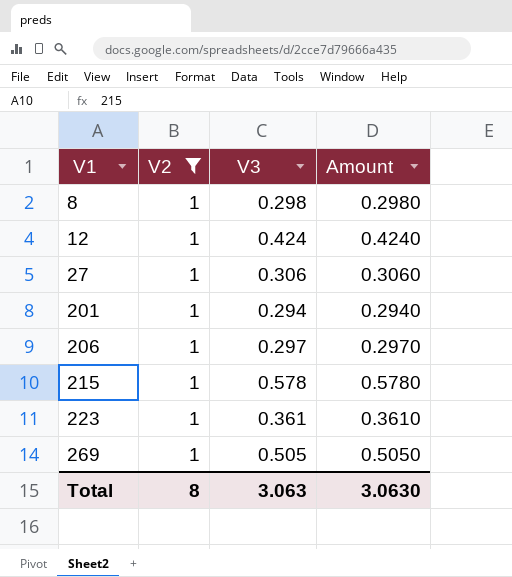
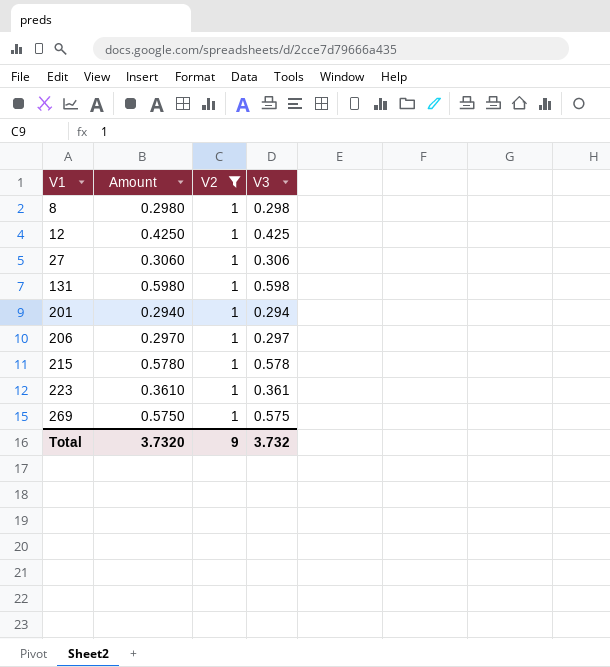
column Amount | position: 4 -> 2
12 | Amount: 0.4240 -> 0.4250
12 | V3: 0.424 -> 0.425
row 131: none -> 0.5980 | 1 | 0.598
269 | Amount: 0.5050 -> 0.5750
269 | V3: 0.505 -> 0.575
Total | Amount: 3.0630 -> 3.7320
Total | V2: 8 -> 9
Total | V3: 3.063 -> 3.732

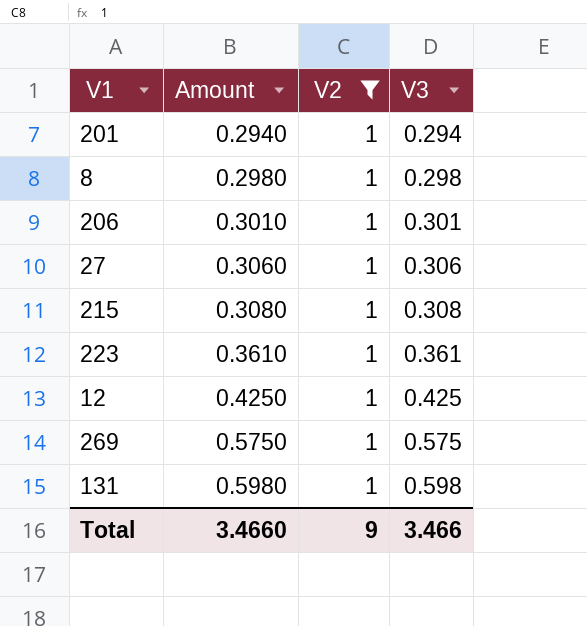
row order: V1 ascending -> Amount ascending
206 | Amount: 0.2970 -> 0.3010
206 | V3: 0.297 -> 0.301
215 | Amount: 0.5780 -> 0.3080
215 | V3: 0.578 -> 0.308
Total | Amount: 3.7320 -> 3.4660
Total | V3: 3.732 -> 3.466

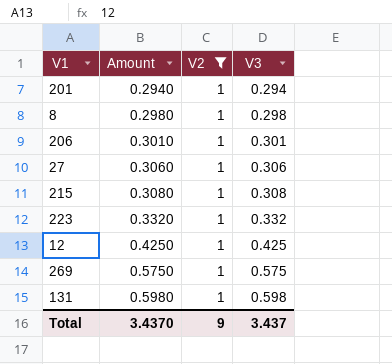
223 | Amount: 0.3610 -> 0.3320
223 | V3: 0.361 -> 0.332
Total | Amount: 3.4660 -> 3.4370
Total | V3: 3.466 -> 3.437

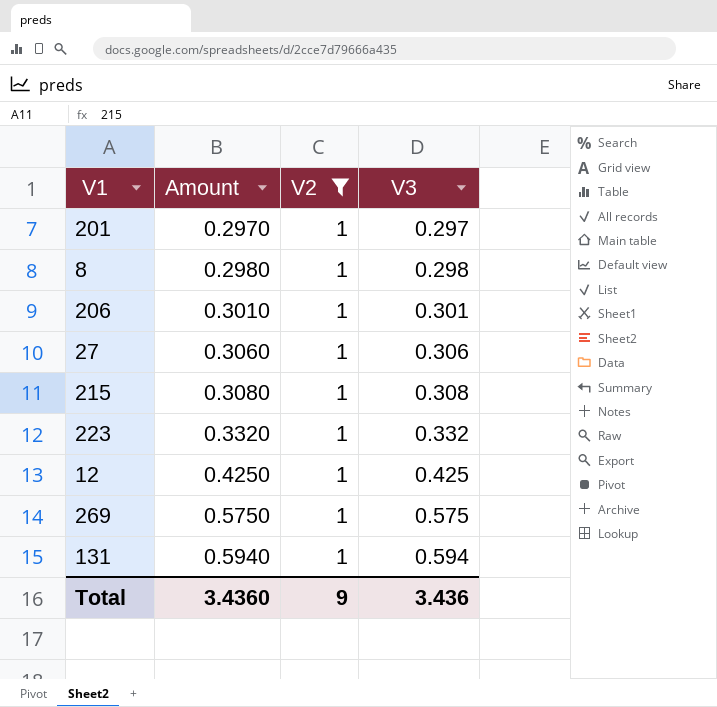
201 | Amount: 0.2940 -> 0.2970
201 | V3: 0.294 -> 0.297
131 | Amount: 0.5980 -> 0.5940
131 | V3: 0.598 -> 0.594
Total | Amount: 3.4370 -> 3.4360
Total | V3: 3.437 -> 3.436

